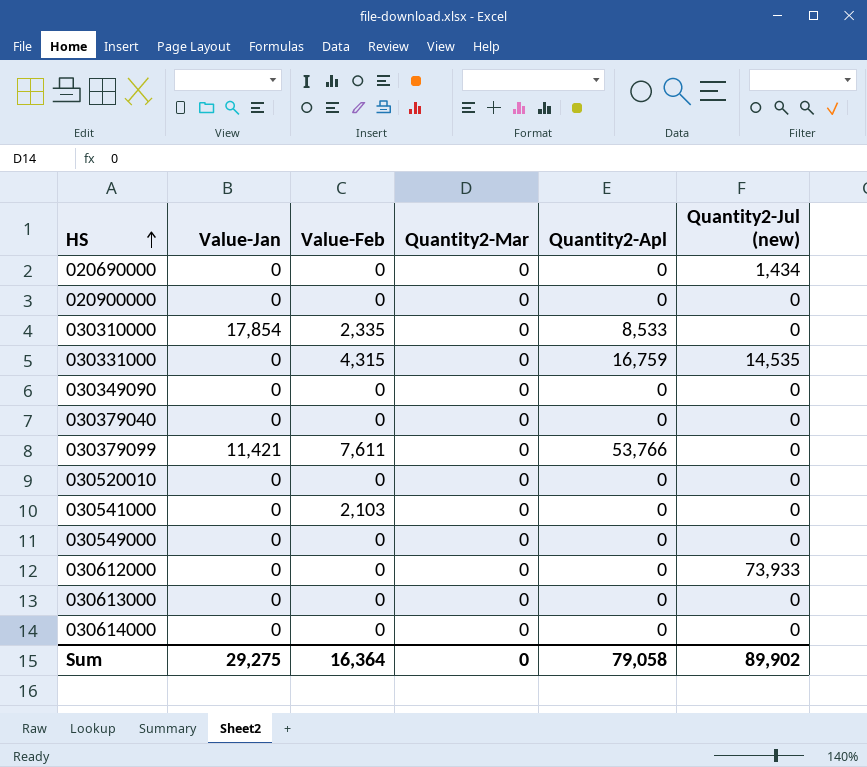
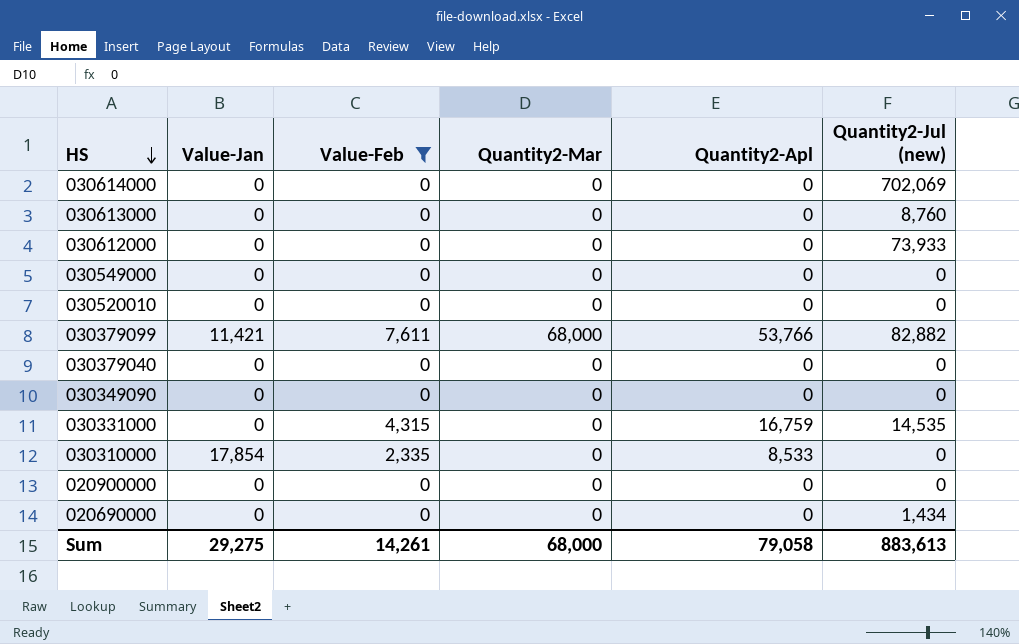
filter: none -> Value-Feb != 2,103
row order: HS ascending -> HS descending
030614000 | Quantity2-Jul (new): 0 -> 702,069
030613000 | Quantity2-Jul (new): 0 -> 8,760
030379099 | Quantity2-Mar: 0 -> 68,000
030379099 | Quantity2-Jul (new): 0 -> 82,882
Sum | Value-Feb: 16,364 -> 14,261
Sum | Quantity2-Mar: 0 -> 68,000
Sum | Quantity2-Jul (new): 89,902 -> 883,613

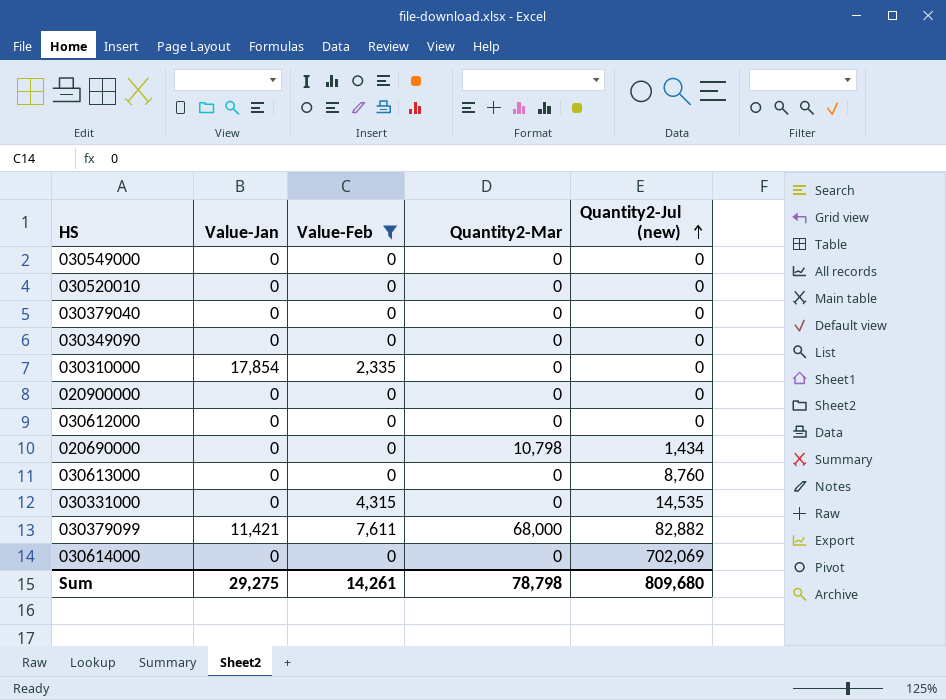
row order: HS descending -> Quantity2-Jul (new) ascending
column Quantity2-Apl | position: 5 -> none
030612000 | Quantity2-Jul (new): 73,933 -> 0
020690000 | Quantity2-Mar: 0 -> 10,798
Sum | Quantity2-Mar: 68,000 -> 78,798
Sum | Quantity2-Jul (new): 883,613 -> 809,680

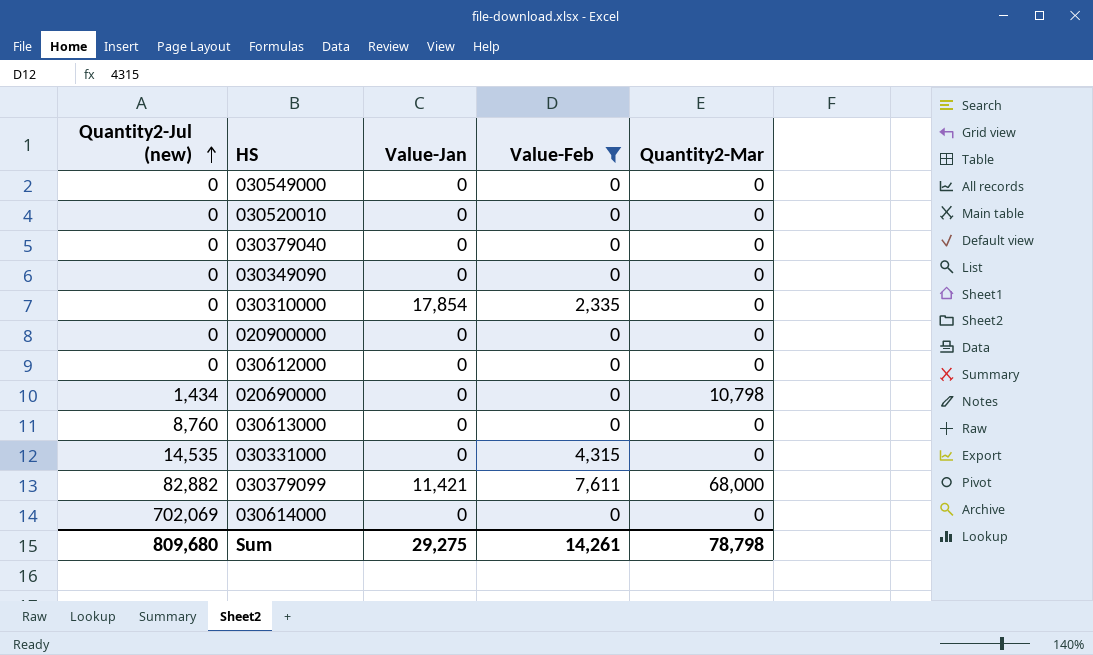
column Quantity2-Jul (new) | position: 5 -> 1

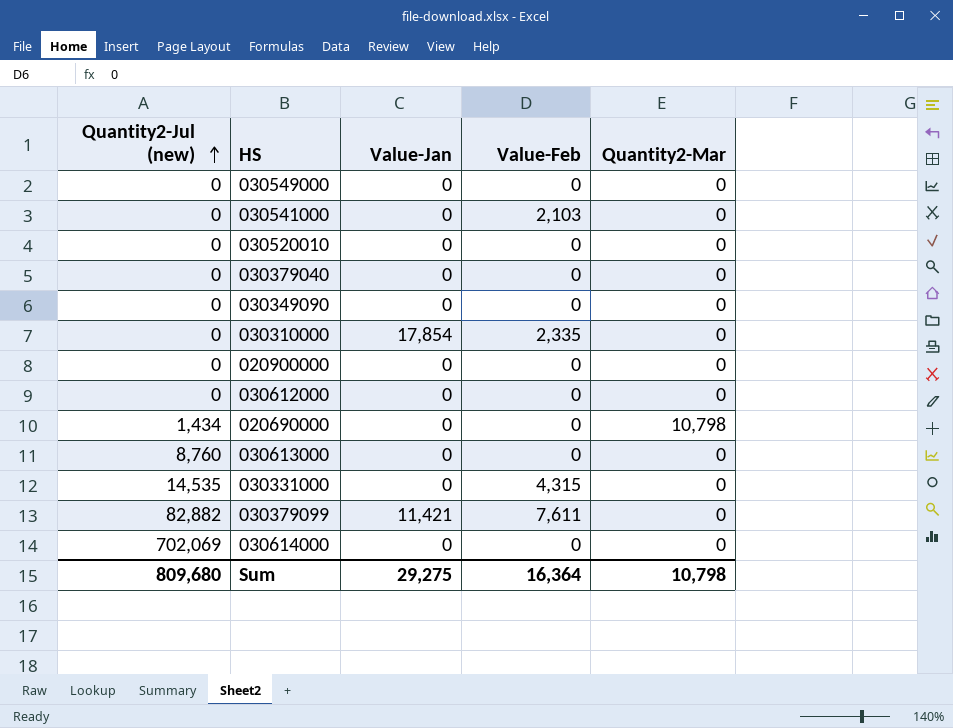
filter: Value-Feb != 2,103 -> none
030379099 | Quantity2-Mar: 68,000 -> 0
Sum | Value-Feb: 14,261 -> 16,364
Sum | Quantity2-Mar: 78,798 -> 10,798

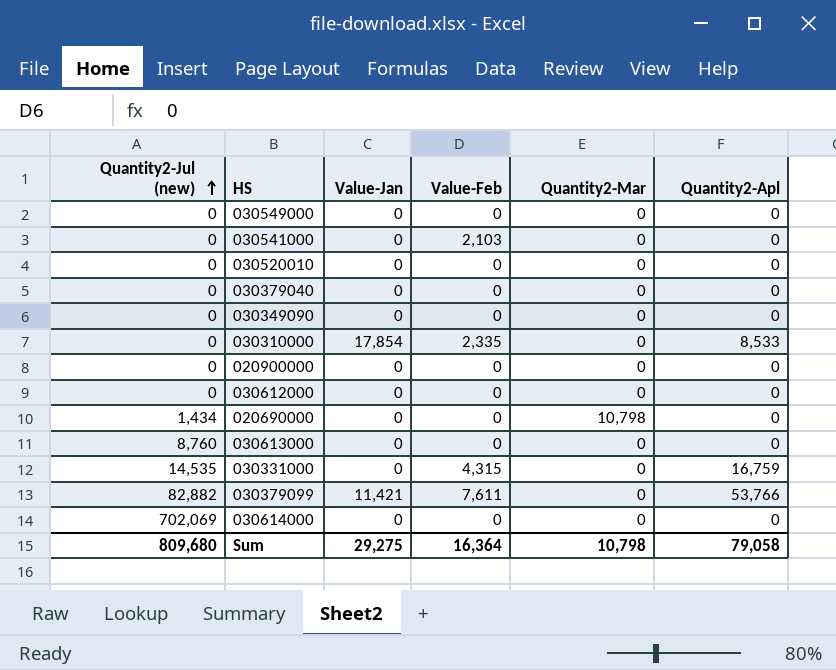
column Quantity2-Apl | position: none -> 6

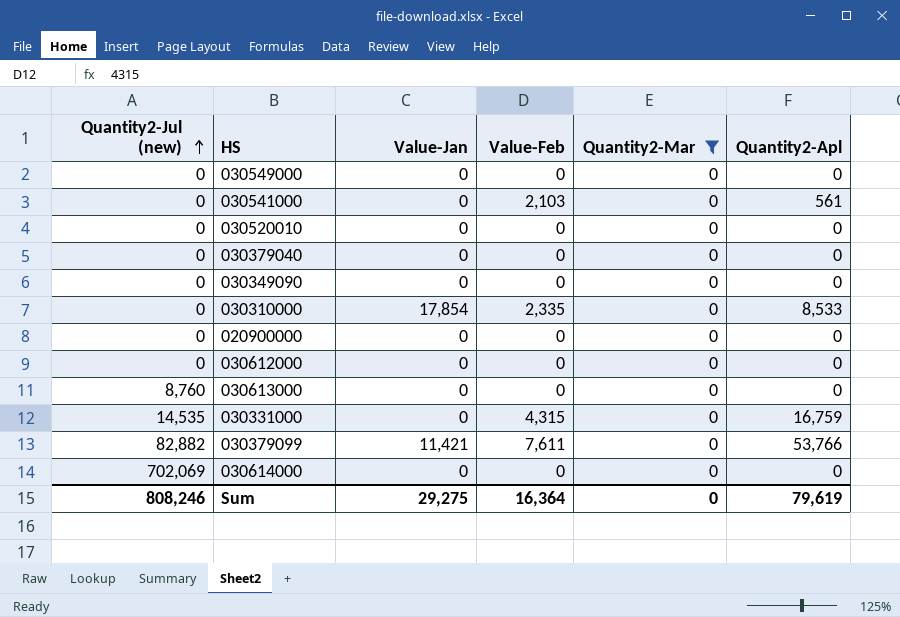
filter: none -> Quantity2-Mar = 0
030541000 | Quantity2-Apl: 0 -> 561
Sum | Quantity2-Jul (new): 809,680 -> 808,246
Sum | Quantity2-Mar: 10,798 -> 0
Sum | Quantity2-Apl: 79,058 -> 79,619

